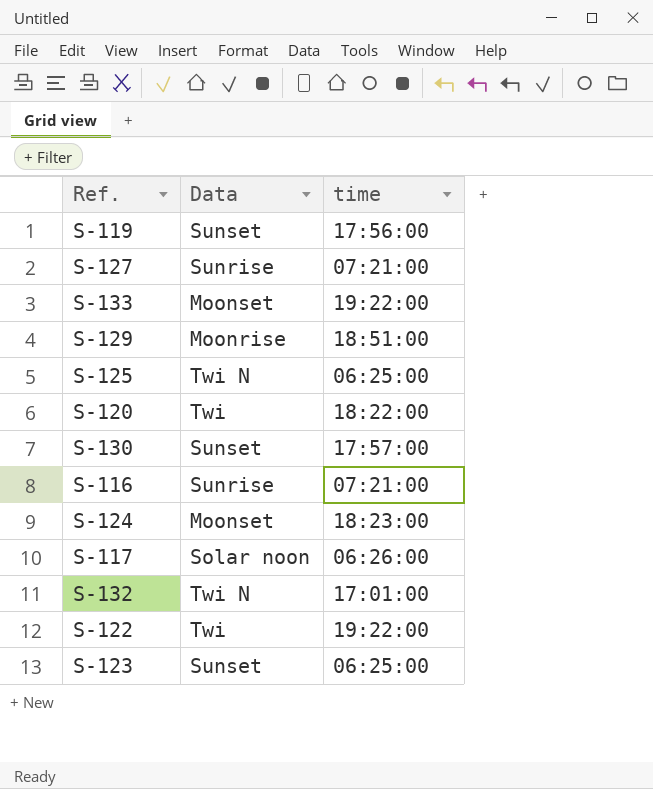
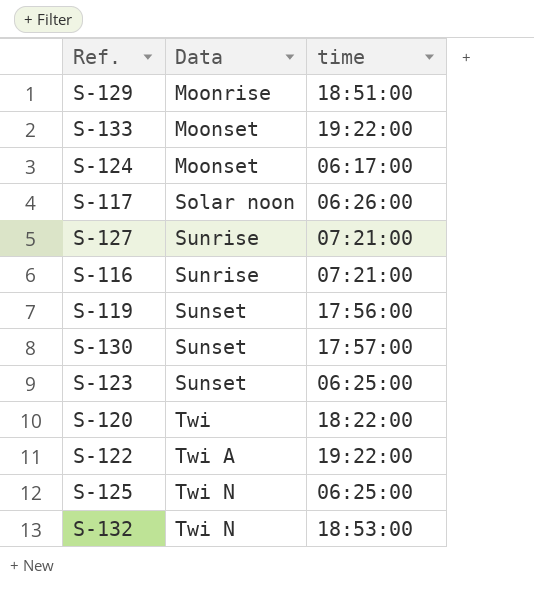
row order: none -> Data ascending
S-124 | time: 18:23:00 -> 06:17:00
S-122 | Data: Twi -> Twi A
S-132 | time: 17:01:00 -> 18:53:00

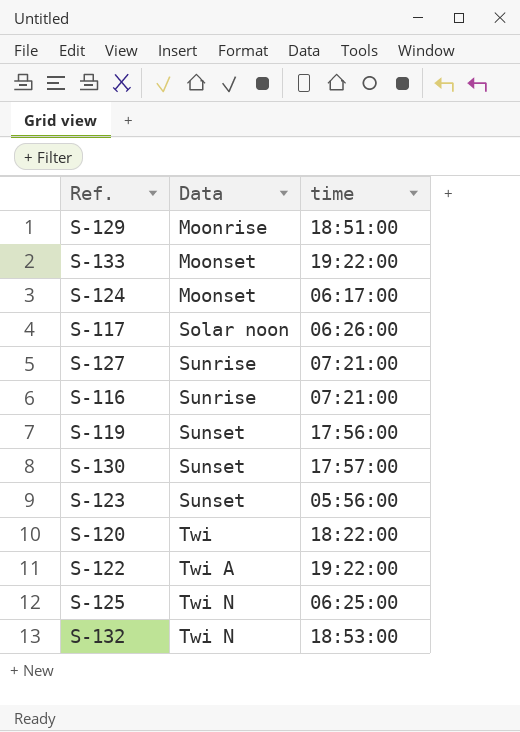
S-123 | time: 06:25:00 -> 05:56:00

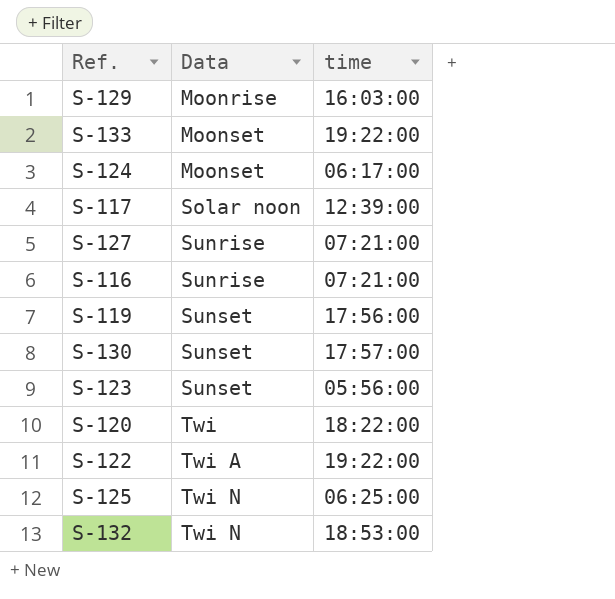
S-129 | time: 18:51:00 -> 16:03:00
S-117 | time: 06:26:00 -> 12:39:00

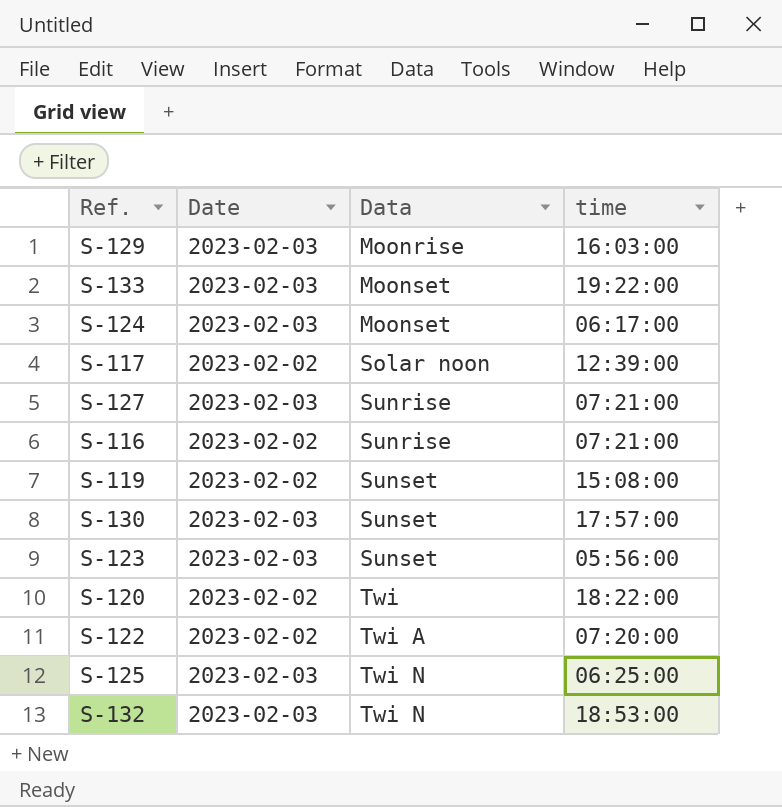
column Date | position: none -> 2
S-119 | time: 17:56:00 -> 15:08:00
S-122 | time: 19:22:00 -> 07:20:00

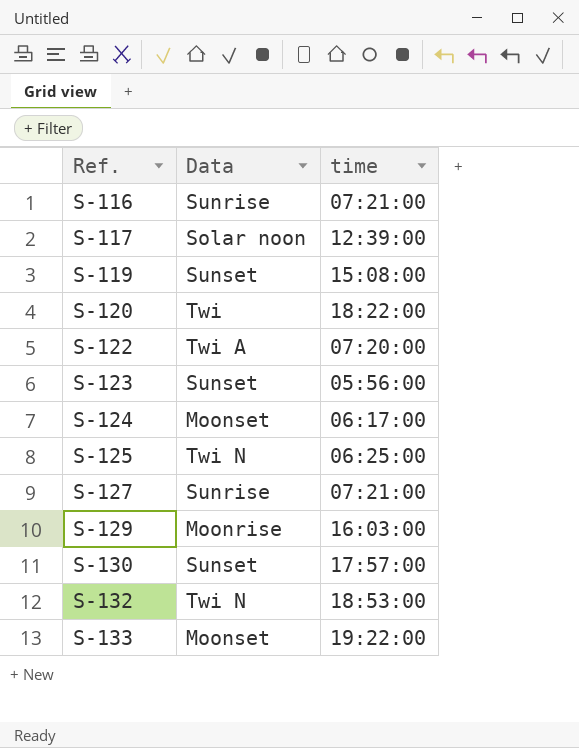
row order: Data ascending -> Ref. ascending
column Date | position: 2 -> none

